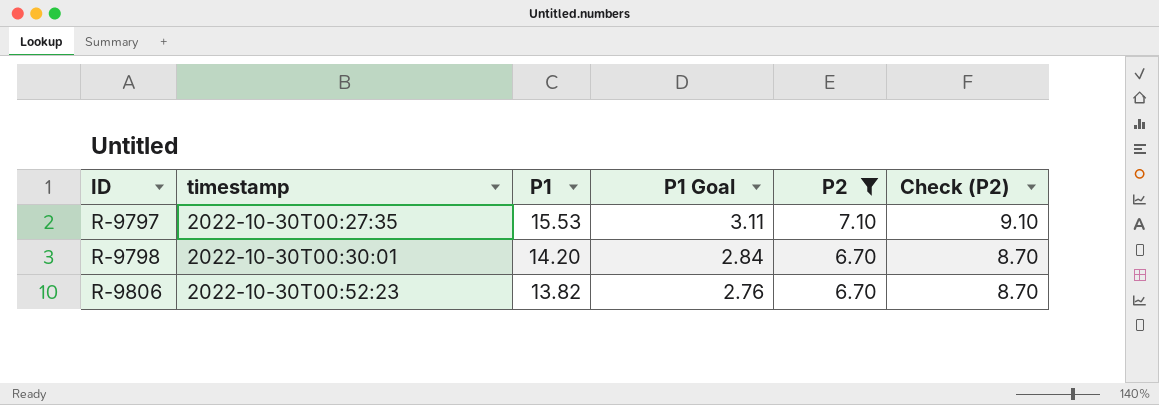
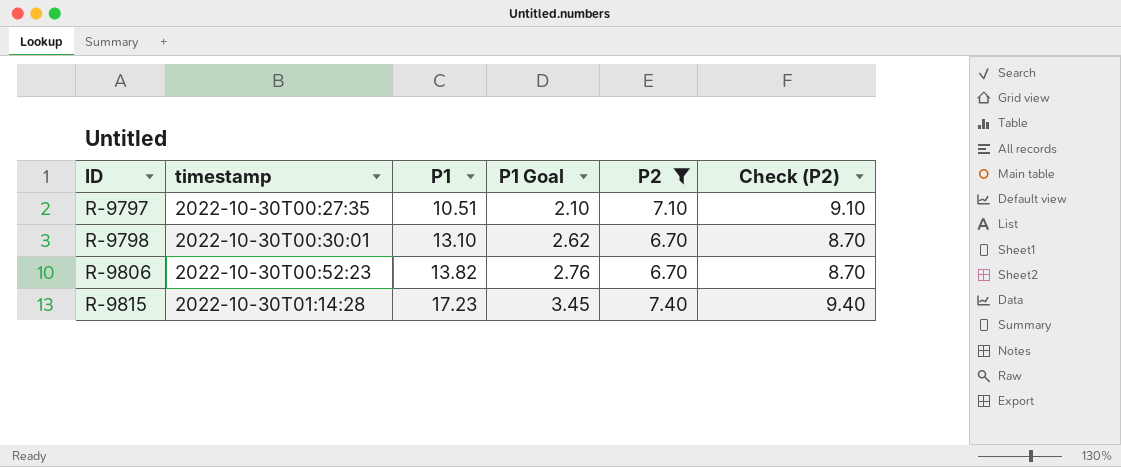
R-9797 | P1: 15.53 -> 10.51
R-9797 | P1 Goal: 3.11 -> 2.10
R-9798 | P1: 14.20 -> 13.10
R-9798 | P1 Goal: 2.84 -> 2.62
row R-9815: none -> 2022-10-30T01:14:28 | 17.23 | 3.45 | 7.40 | 9.40

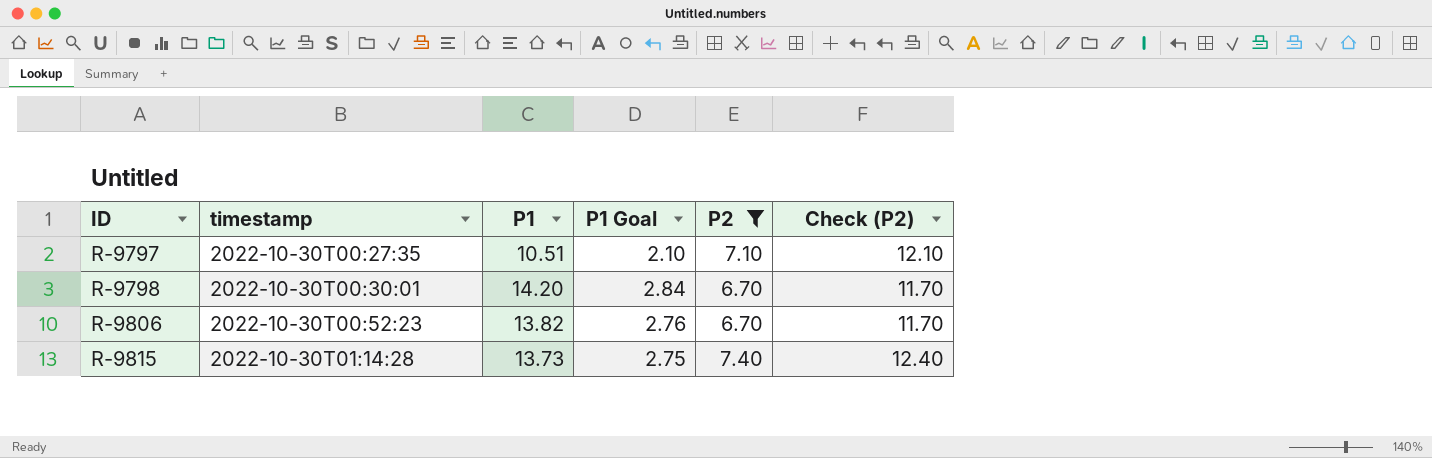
column Check (P2) | formula: [P2] + 2 -> [P2] + 5
R-9798 | P1: 13.10 -> 14.20
R-9798 | P1 Goal: 2.62 -> 2.84
R-9815 | P1: 17.23 -> 13.73
R-9815 | P1 Goal: 3.45 -> 2.75

